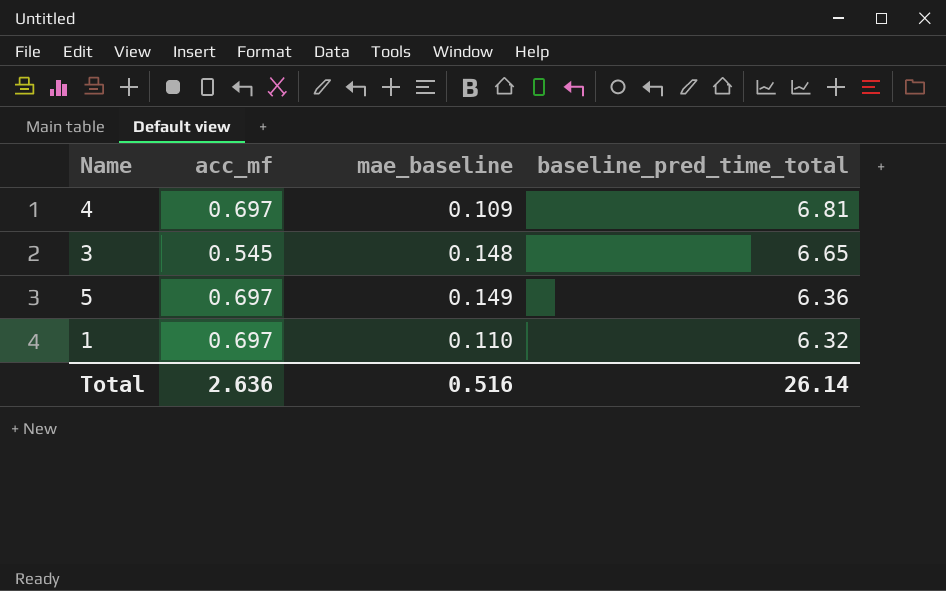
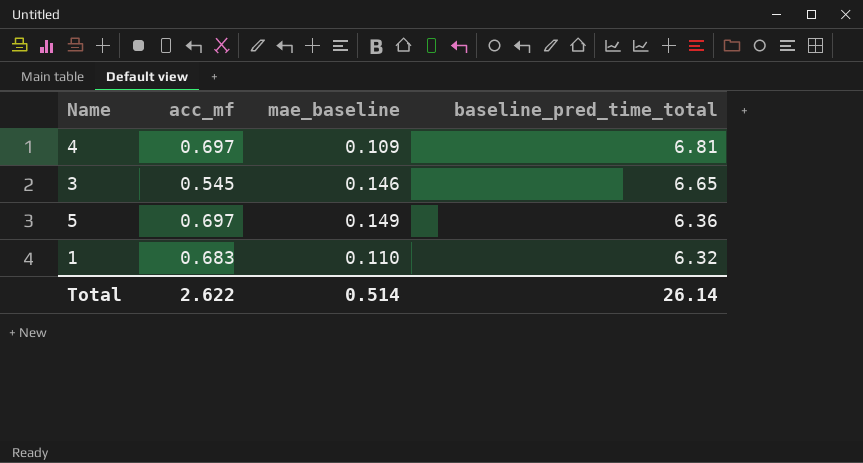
3 | mae_baseline: 0.148 -> 0.146
1 | acc_mf: 0.697 -> 0.683
Total | acc_mf: 2.636 -> 2.622
Total | mae_baseline: 0.516 -> 0.514

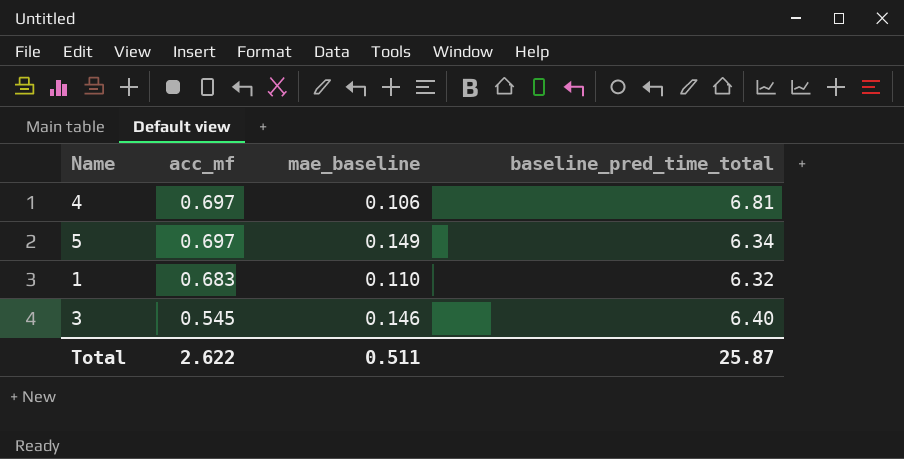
row order: baseline_pred_time_total descending -> acc_mf descending
4 | mae_baseline: 0.109 -> 0.106
5 | baseline_pred_time_total: 6.36 -> 6.34
3 | baseline_pred_time_total: 6.65 -> 6.40
Total | mae_baseline: 0.514 -> 0.511
Total | baseline_pred_time_total: 26.14 -> 25.87

